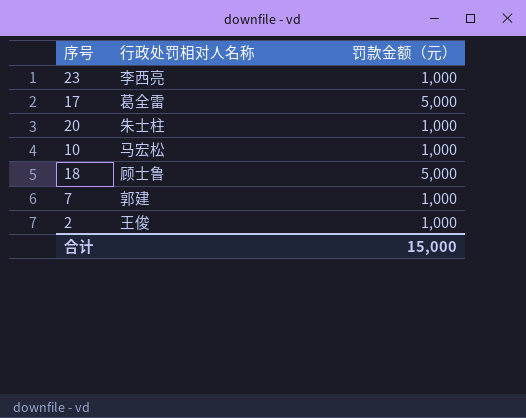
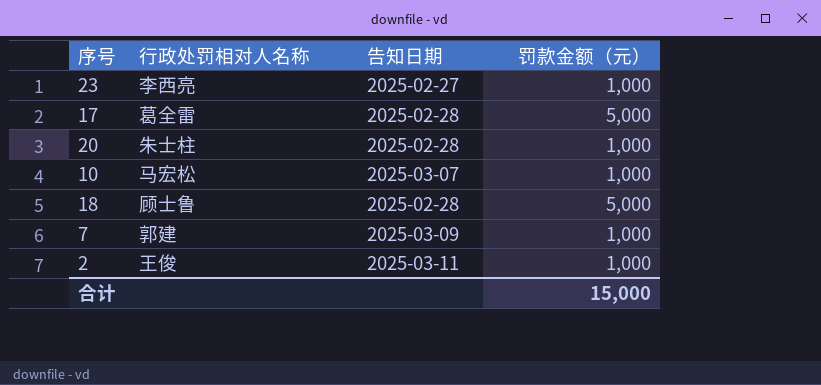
column 告知日期 | position: none -> 3

